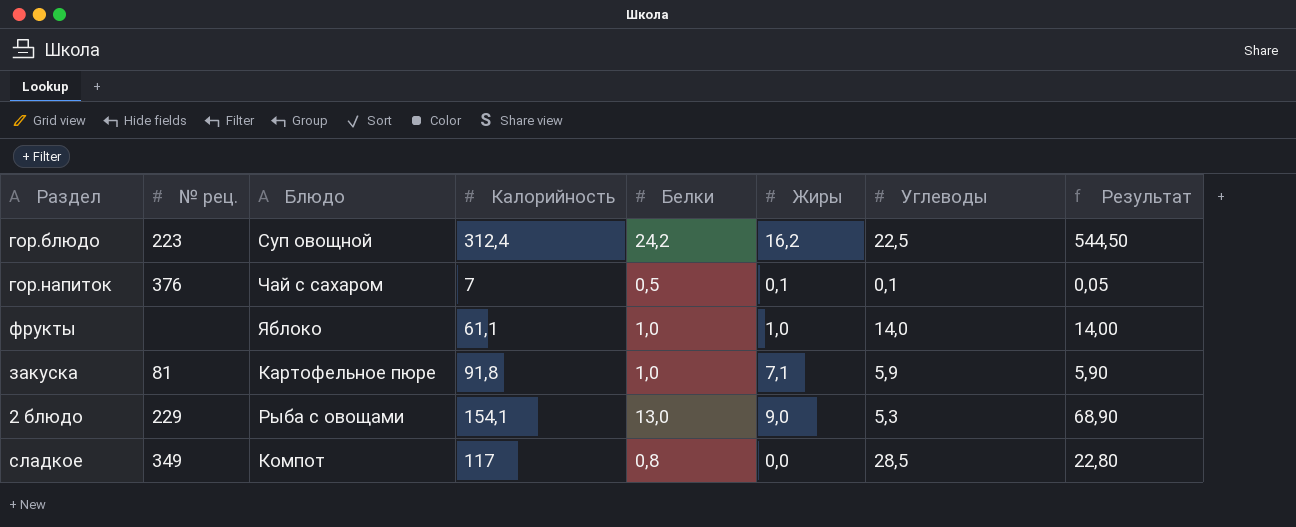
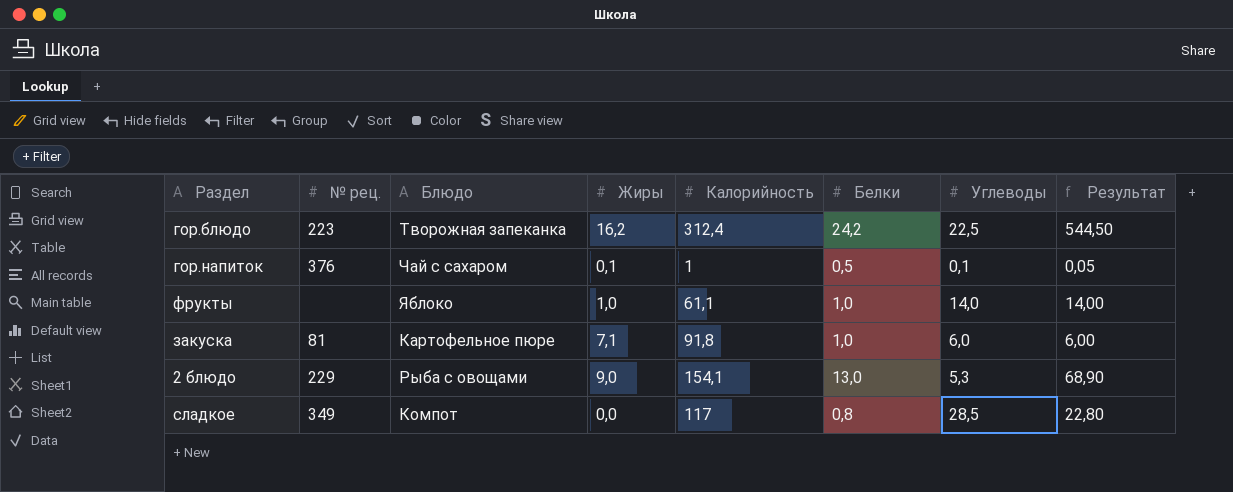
column Жиры | position: 6 -> 4
гор.блюдо | Блюдо: Суп овощной -> Творожная запеканка
гор.напиток | Калорийность: 7 -> 1
закуска | Углеводы: 5,9 -> 6,0
закуска | Результат: 5,90 -> 6,00

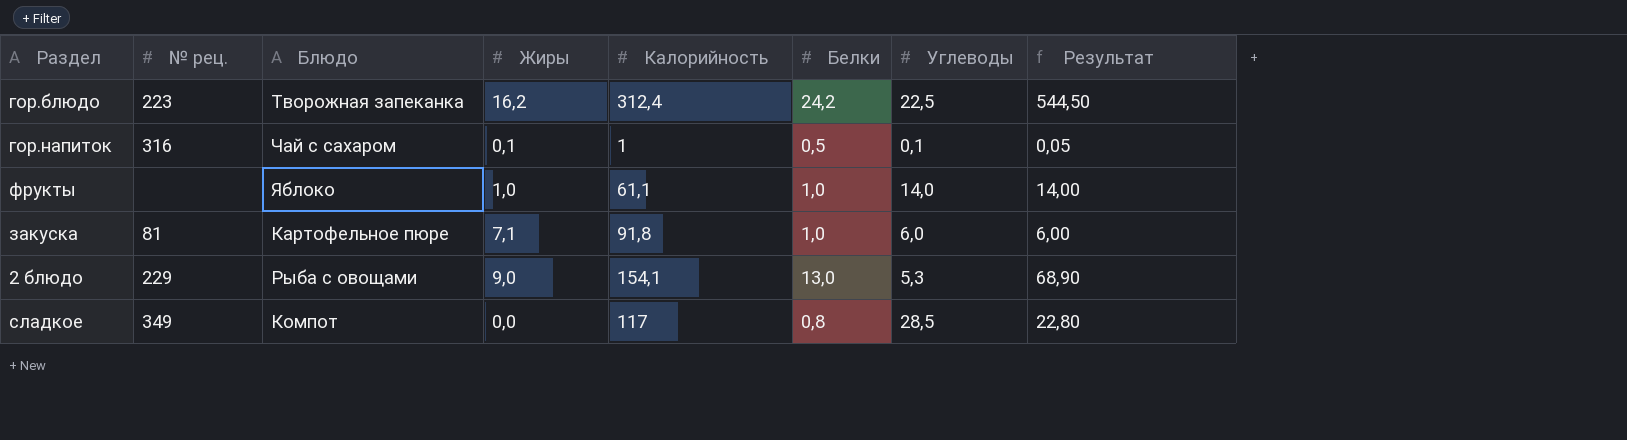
гор.напиток | № рец.: 376 -> 316

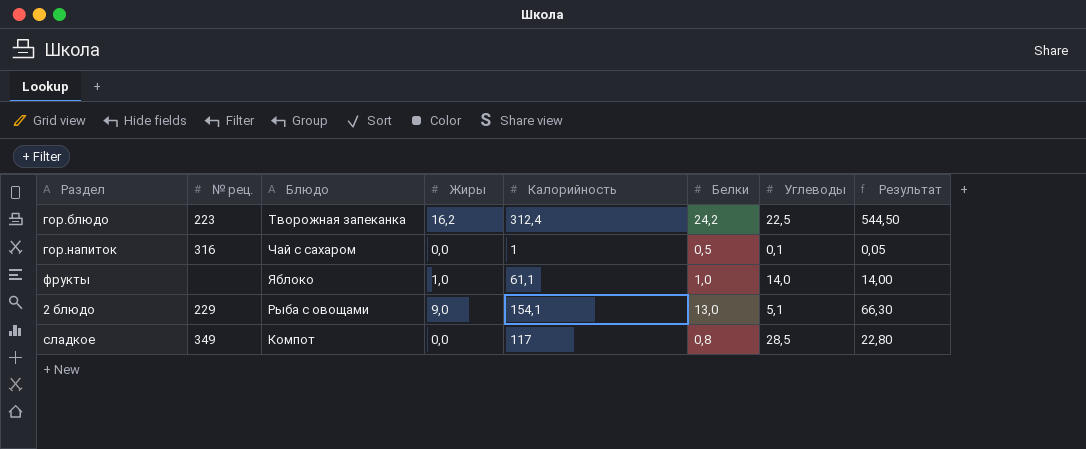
row закуска: 81 | Картофельное пюре | 7,1 | 91,8 | 1,0 | 6,0 | 6,00 -> none
гор.напиток | Жиры: 0,1 -> 0,0
2 блюдо | Углеводы: 5,3 -> 5,1
2 блюдо | Результат: 68,90 -> 66,30

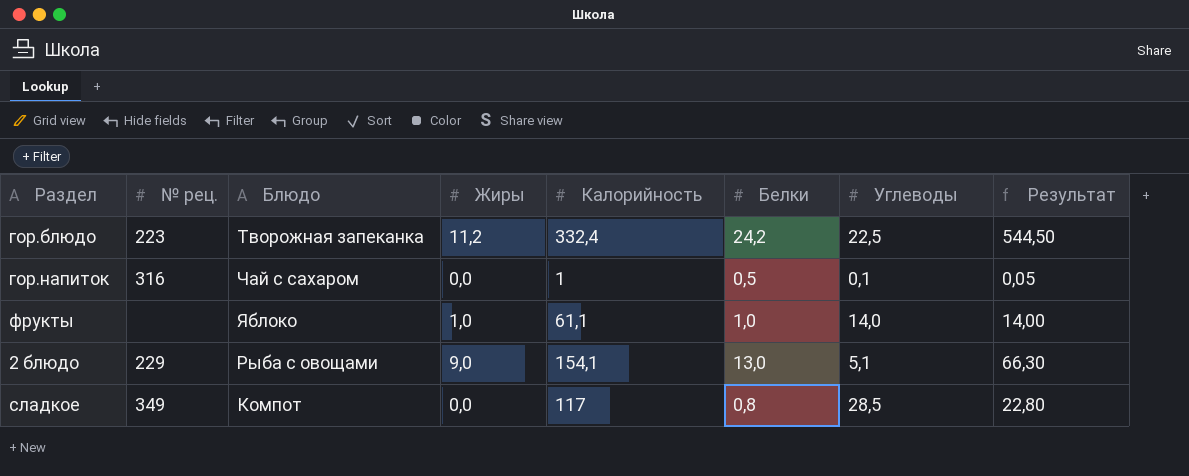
гор.блюдо | Жиры: 16,2 -> 11,2
гор.блюдо | Калорийность: 312,4 -> 332,4

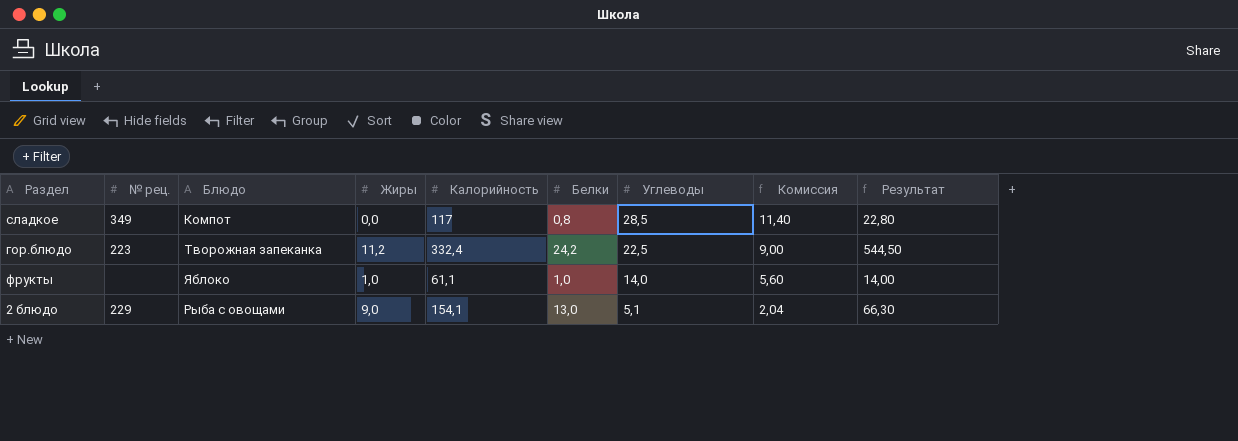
row order: none -> Углеводы descending
column Комиссия | formula: none -> [Углеводы] * 0,4
row гор.напиток: 316 | Чай с сахаром | 0,0 | 1 | 0,5 | 0,1 | 0,05 -> none

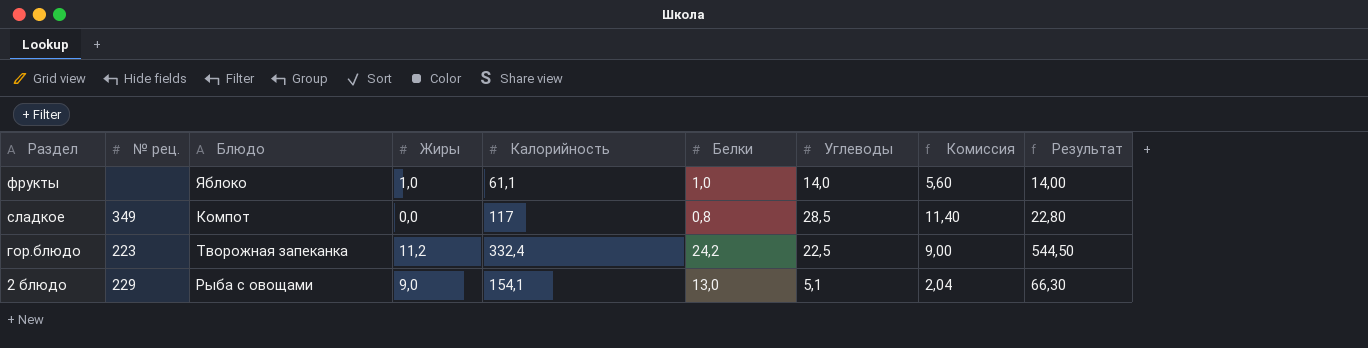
row order: Углеводы descending -> Раздел descending

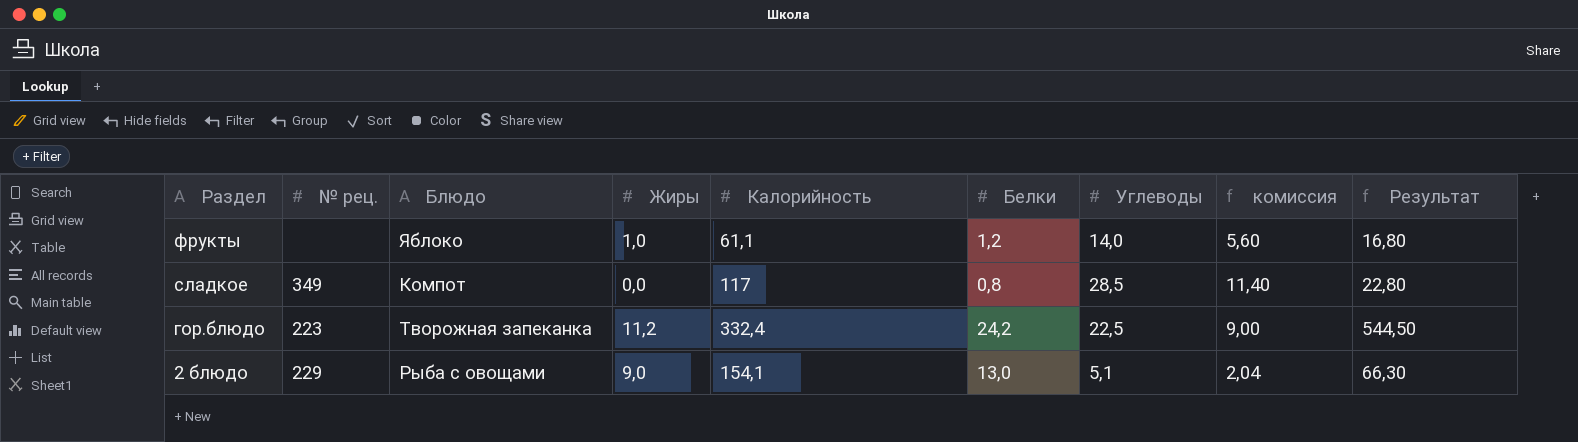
column name: Комиссия -> комиссия
фрукты | Белки: 1,0 -> 1,2
фрукты | Результат: 14,00 -> 16,80

